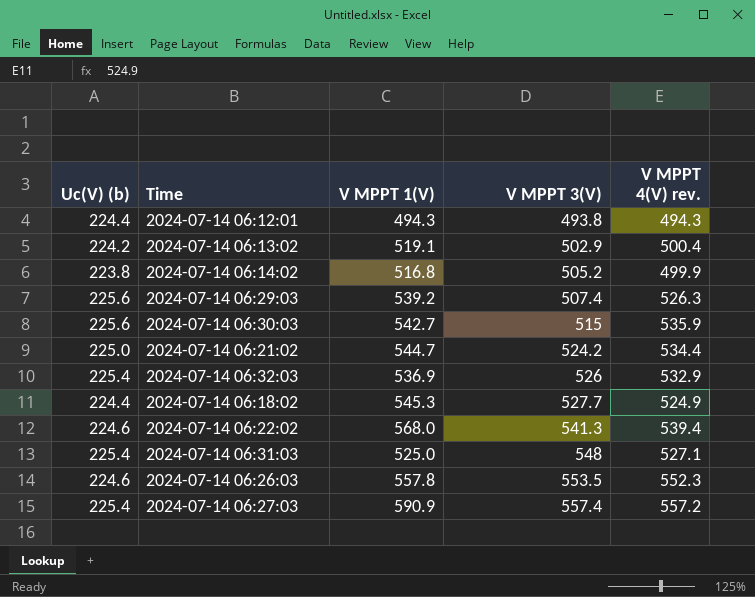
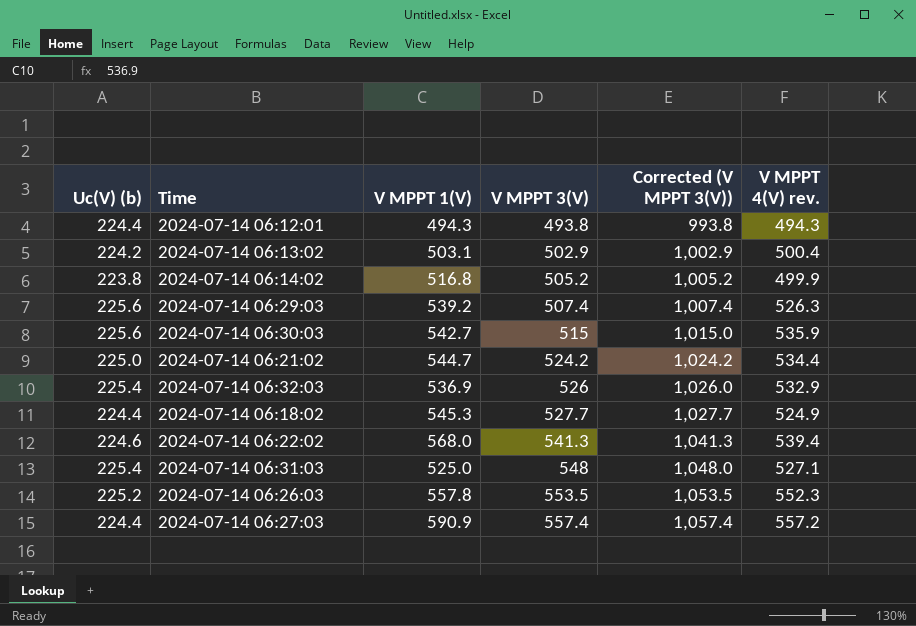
column Corrected (V MPPT 3(V)) | formula: none -> [V MPPT 3(V)] + 500
2024-07-14 06:13:02 | V MPPT 1(V): 519.1 -> 503.1
2024-07-14 06:26:03 | Uc(V) (b): 224.6 -> 225.2
2024-07-14 06:27:03 | Uc(V) (b): 225.4 -> 224.4

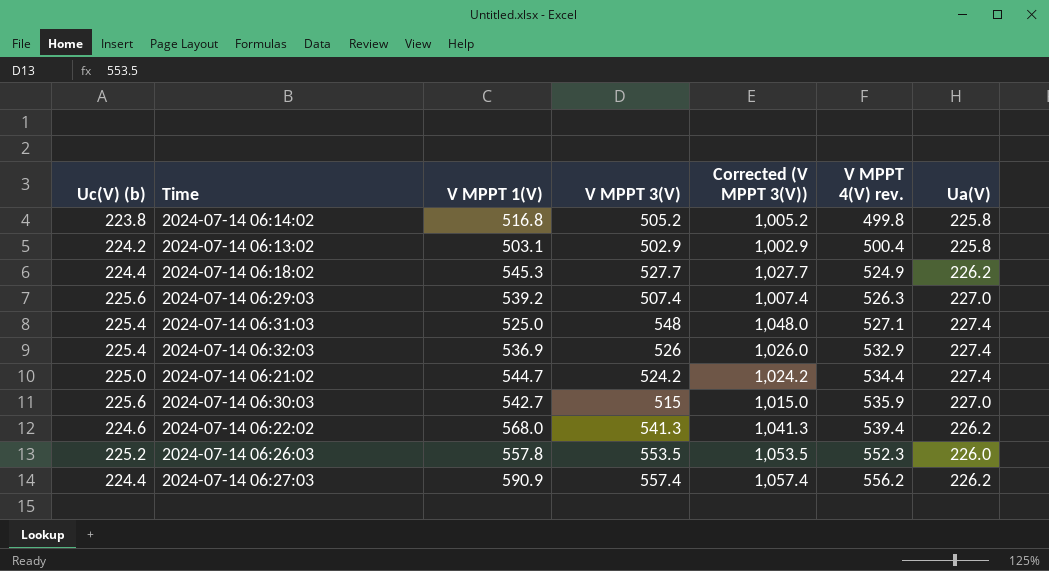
row order: V MPPT 3(V) ascending -> V MPPT 4(V) rev. ascending
column Ua(V) | position: none -> 7
row 2024-07-14 06:12:01: 224.4 | 494.3 | 493.8 | 993.8 | 494.3 -> none
2024-07-14 06:14:02 | V MPPT 4(V) rev.: 499.9 -> 499.8
2024-07-14 06:27:03 | V MPPT 4(V) rev.: 557.2 -> 556.2

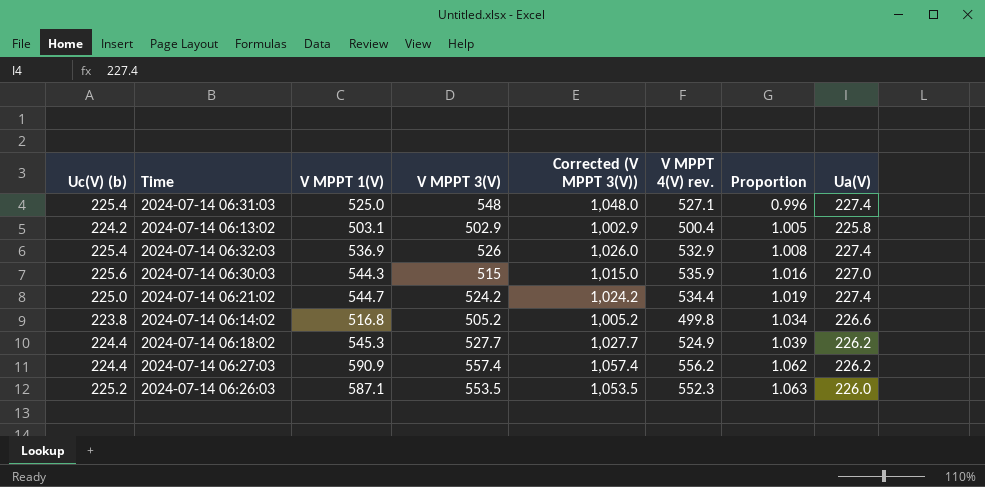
row order: V MPPT 4(V) rev. ascending -> Proportion ascending
column Proportion | formula: none -> [V MPPT 1(V)] / [V MPPT 4(V) rev.]
row 2024-07-14 06:29:03: 225.6 | 539.2 | 507.4 | 1,007.4 | 526.3 | 227.0 -> none
row 2024-07-14 06:22:02: 224.6 | 568.0 | 541.3 | 1,041.3 | 539.4 | 226.2 -> none
2024-07-14 06:30:03 | V MPPT 1(V): 542.7 -> 544.3
2024-07-14 06:14:02 | Ua(V): 225.8 -> 226.6
2024-07-14 06:26:03 | V MPPT 1(V): 557.8 -> 587.1

